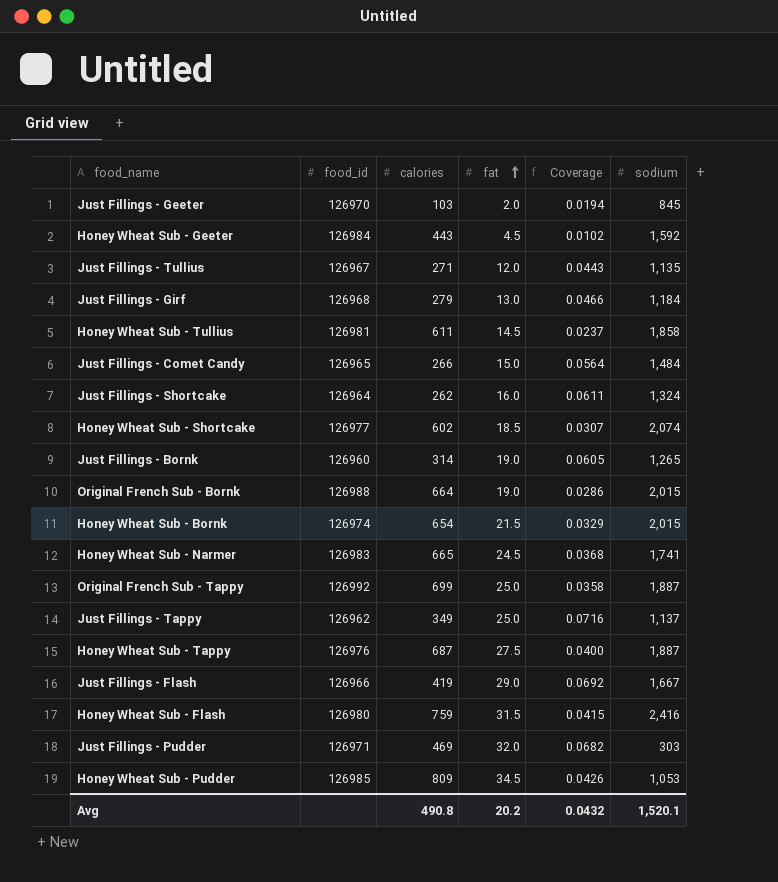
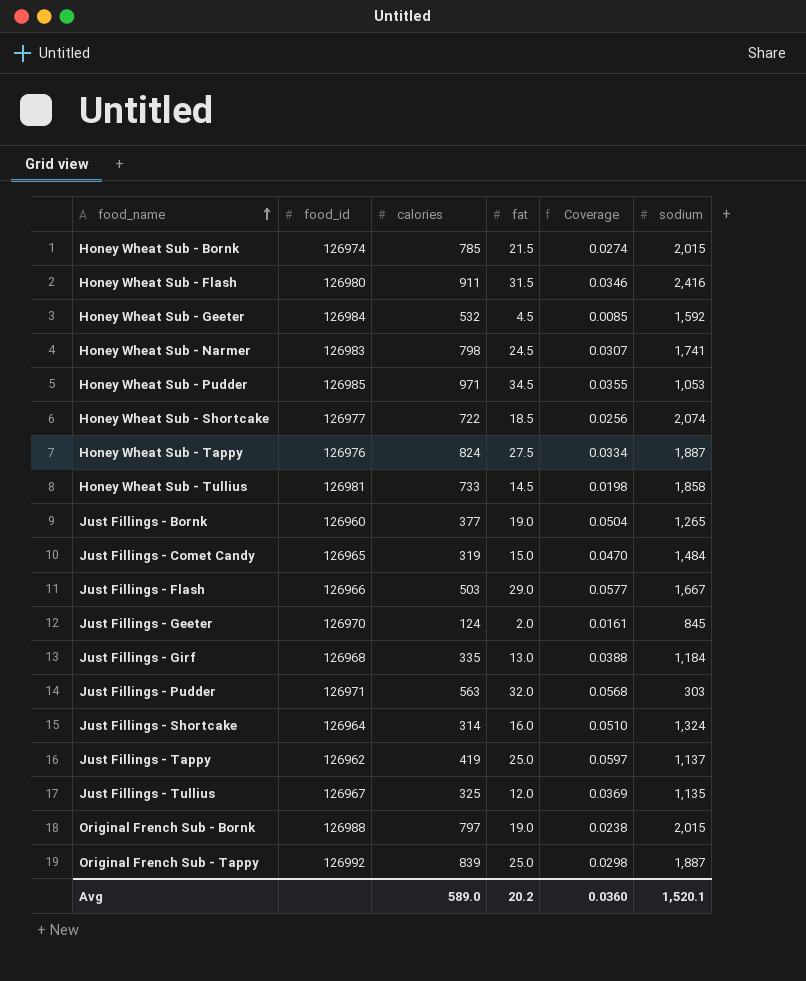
row order: fat ascending -> food_name ascending
Honey Wheat Sub - Bornk | calories: 654 -> 785
Honey Wheat Sub - Bornk | Coverage: 0.0329 -> 0.0274
Honey Wheat Sub - Flash | calories: 759 -> 911
Honey Wheat Sub - Flash | Coverage: 0.0415 -> 0.0346
Honey Wheat Sub - Geeter | calories: 443 -> 532
Honey Wheat Sub - Geeter | Coverage: 0.0102 -> 0.0085
Honey Wheat Sub - Narmer | calories: 665 -> 798
Honey Wheat Sub - Narmer | Coverage: 0.0368 -> 0.0307
Honey Wheat Sub - Pudder | calories: 809 -> 971
Honey Wheat Sub - Pudder | Coverage: 0.0426 -> 0.0355
Honey Wheat Sub - Shortcake | calories: 602 -> 722
Honey Wheat Sub - Shortcake | Coverage: 0.0307 -> 0.0256
Honey Wheat Sub - Tappy | calories: 687 -> 824
Honey Wheat Sub - Tappy | Coverage: 0.0400 -> 0.0334
Honey Wheat Sub - Tullius | calories: 611 -> 733
Honey Wheat Sub - Tullius | Coverage: 0.0237 -> 0.0198
Just Fillings - Bornk | calories: 314 -> 377
Just Fillings - Bornk | Coverage: 0.0605 -> 0.0504
Just Fillings - Comet Candy | calories: 266 -> 319
Just Fillings - Comet Candy | Coverage: 0.0564 -> 0.0470
Just Fillings - Flash | calories: 419 -> 503
Just Fillings - Flash | Coverage: 0.0692 -> 0.0577
Just Fillings - Geeter | calories: 103 -> 124
Just Fillings - Geeter | Coverage: 0.0194 -> 0.0161
Just Fillings - Girf | calories: 279 -> 335
Just Fillings - Girf | Coverage: 0.0466 -> 0.0388
Just Fillings - Pudder | calories: 469 -> 563
Just Fillings - Pudder | Coverage: 0.0682 -> 0.0568
Just Fillings - Shortcake | calories: 262 -> 314
Just Fillings - Shortcake | Coverage: 0.0611 -> 0.0510
Just Fillings - Tappy | calories: 349 -> 419
Just Fillings - Tappy | Coverage: 0.0716 -> 0.0597
Just Fillings - Tullius | calories: 271 -> 325
Just Fillings - Tullius | Coverage: 0.0443 -> 0.0369
Original French Sub - Bornk | calories: 664 -> 797
Original French Sub - Bornk | Coverage: 0.0286 -> 0.0238
Original French Sub - Tappy | calories: 699 -> 839
Original French Sub - Tappy | Coverage: 0.0358 -> 0.0298
Avg | calories: 490.8 -> 589.0
Avg | Coverage: 0.0432 -> 0.0360

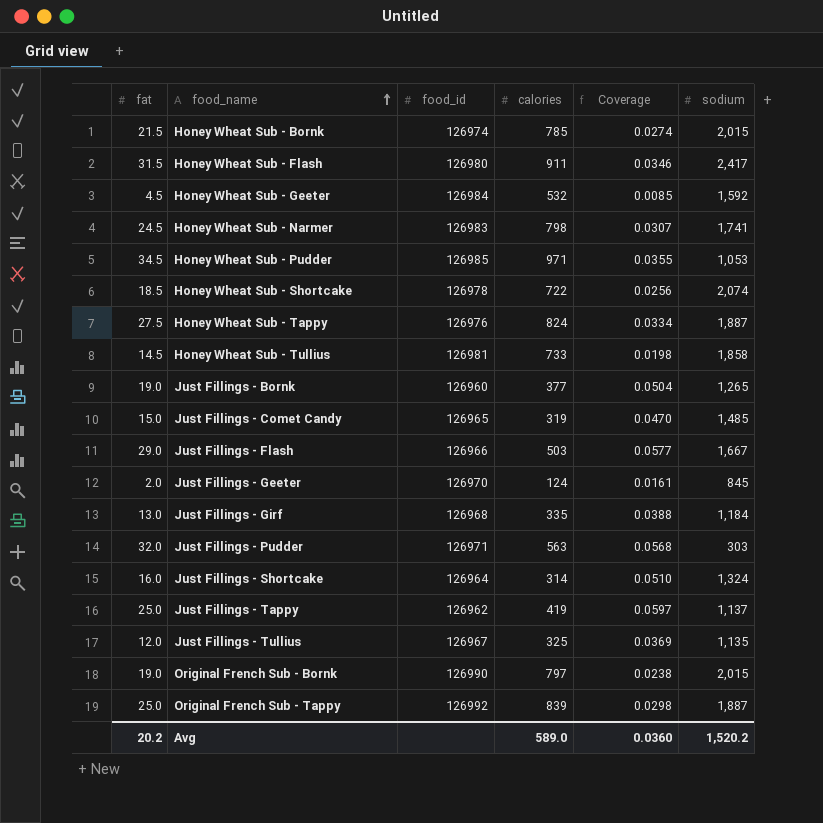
column fat | position: 4 -> 1
Honey Wheat Sub - Flash | sodium: 2,416 -> 2,417
Honey Wheat Sub - Shortcake | food_id: 126977 -> 126978
Just Fillings - Comet Candy | sodium: 1,484 -> 1,485
Original French Sub - Bornk | food_id: 126988 -> 126990
Avg | sodium: 1,520.1 -> 1,520.2

